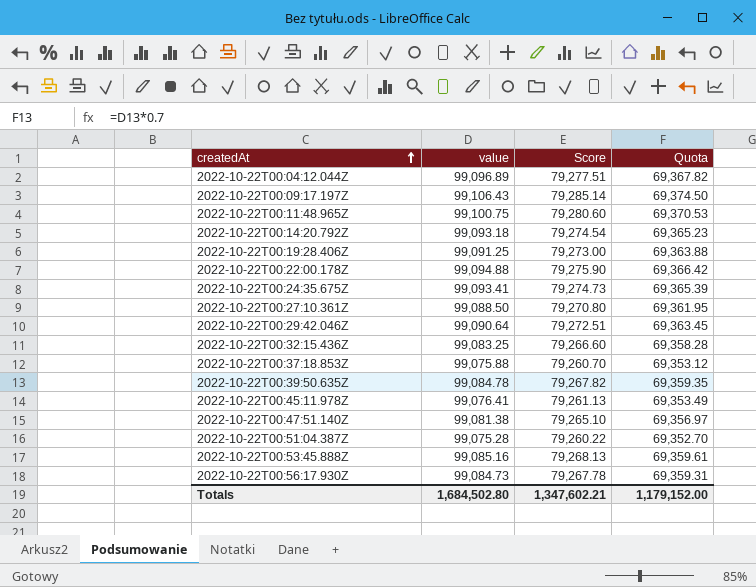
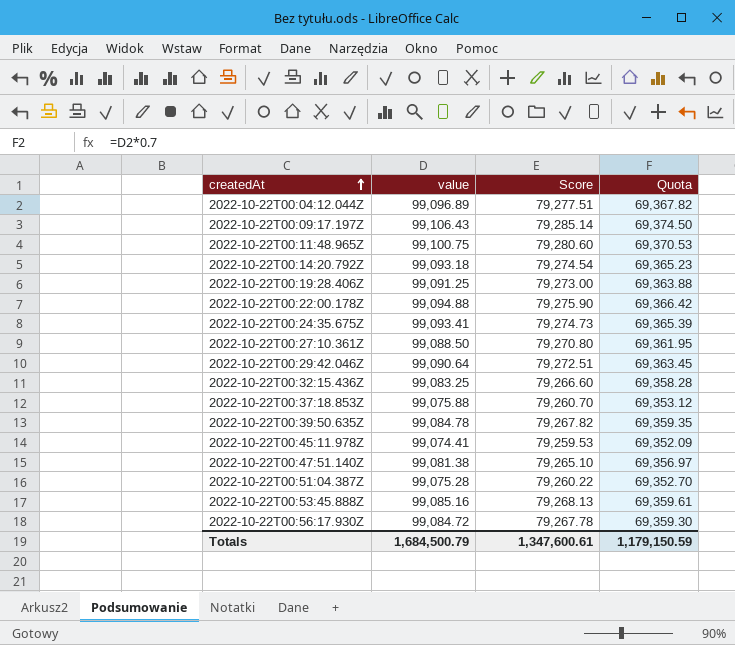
2022-10-22T00:45:11.978Z | value: 99,076.41 -> 99,074.41
2022-10-22T00:45:11.978Z | Score: 79,261.13 -> 79,259.53
2022-10-22T00:45:11.978Z | Quota: 69,353.49 -> 69,352.09
2022-10-22T00:56:17.930Z | value: 99,084.73 -> 99,084.72
2022-10-22T00:56:17.930Z | Quota: 69,359.31 -> 69,359.30
Totals | value: 1,684,502.80 -> 1,684,500.79
Totals | Score: 1,347,602.21 -> 1,347,600.61
Totals | Quota: 1,179,152.00 -> 1,179,150.59

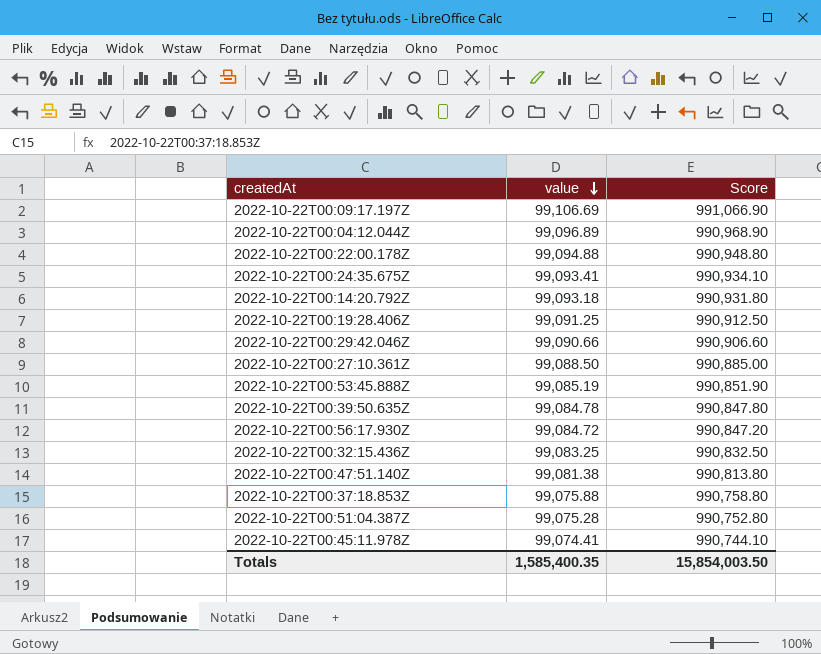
row order: createdAt ascending -> value descending
column Quota | formula: [value] * 0.7 -> none
column Score | formula: [value] * 0.8 -> [value] * 10
row 2022-10-22T00:11:48.965Z: 99,100.75 | 79,280.60 | 69,370.53 -> none
2022-10-22T00:09:17.197Z | value: 99,106.43 -> 99,106.69
2022-10-22T00:29:42.046Z | value: 99,090.64 -> 99,090.66
2022-10-22T00:53:45.888Z | value: 99,085.16 -> 99,085.19
Totals | value: 1,684,500.79 -> 1,585,400.35
Totals | Score: 1,347,600.61 -> 15,854,003.50

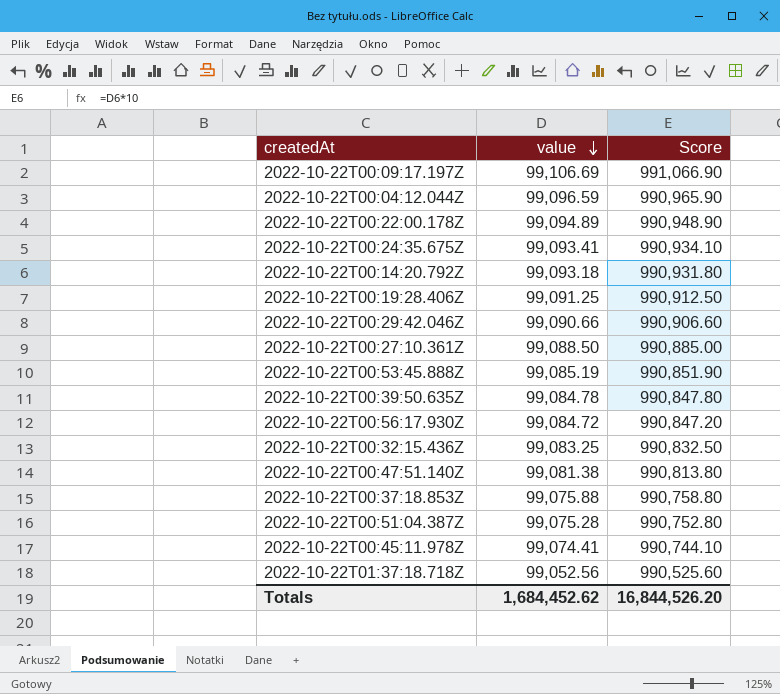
2022-10-22T00:04:12.044Z | value: 99,096.89 -> 99,096.59
2022-10-22T00:04:12.044Z | Score: 990,968.90 -> 990,965.90
2022-10-22T00:22:00.178Z | value: 99,094.88 -> 99,094.89
2022-10-22T00:22:00.178Z | Score: 990,948.80 -> 990,948.90
row 2022-10-22T01:37:18.718Z: none -> 99,052.56 | 990,525.60
Totals | value: 1,585,400.35 -> 1,684,452.62
Totals | Score: 15,854,003.50 -> 16,844,526.20

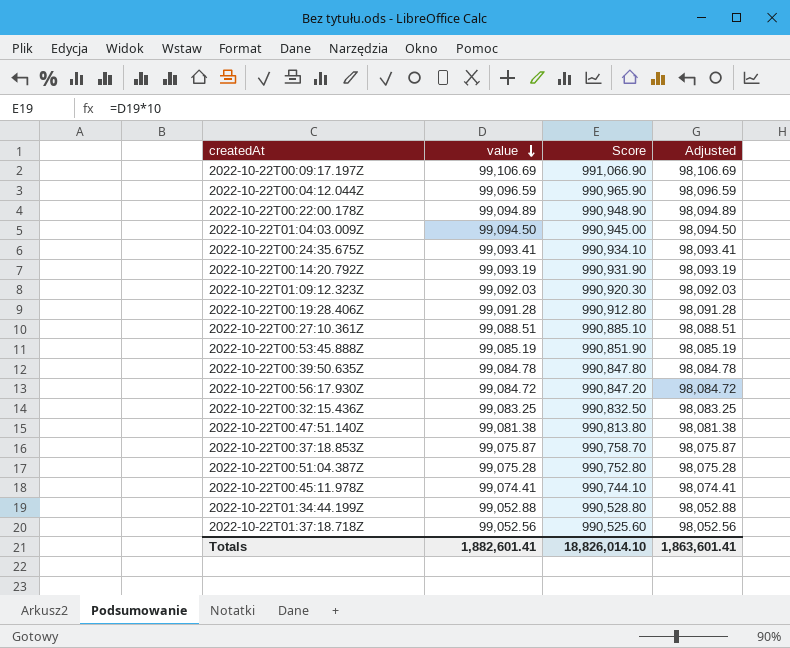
column Adjusted | formula: none -> [value] - 1000
row 2022-10-22T00:29:42.046Z: 99,090.66 | 990,906.60 -> none
row 2022-10-22T01:04:03.009Z: none -> 99,094.50 | 990,945.00 | 98,094.50
2022-10-22T00:14:20.792Z | value: 99,093.18 -> 99,093.19
2022-10-22T00:14:20.792Z | Score: 990,931.80 -> 990,931.90
row 2022-10-22T01:09:12.323Z: none -> 99,092.03 | 990,920.30 | 98,092.03
2022-10-22T00:19:28.406Z | value: 99,091.25 -> 99,091.28
2022-10-22T00:19:28.406Z | Score: 990,912.50 -> 990,912.80
2022-10-22T00:27:10.361Z | value: 99,088.50 -> 99,088.51
2022-10-22T00:27:10.361Z | Score: 990,885.00 -> 990,885.10
2022-10-22T00:37:18.853Z | value: 99,075.88 -> 99,075.87
2022-10-22T00:37:18.853Z | Score: 990,758.80 -> 990,758.70
row 2022-10-22T01:34:44.199Z: none -> 99,052.88 | 990,528.80 | 98,052.88
Totals | value: 1,684,452.62 -> 1,882,601.41
Totals | Score: 16,844,526.20 -> 18,826,014.10

